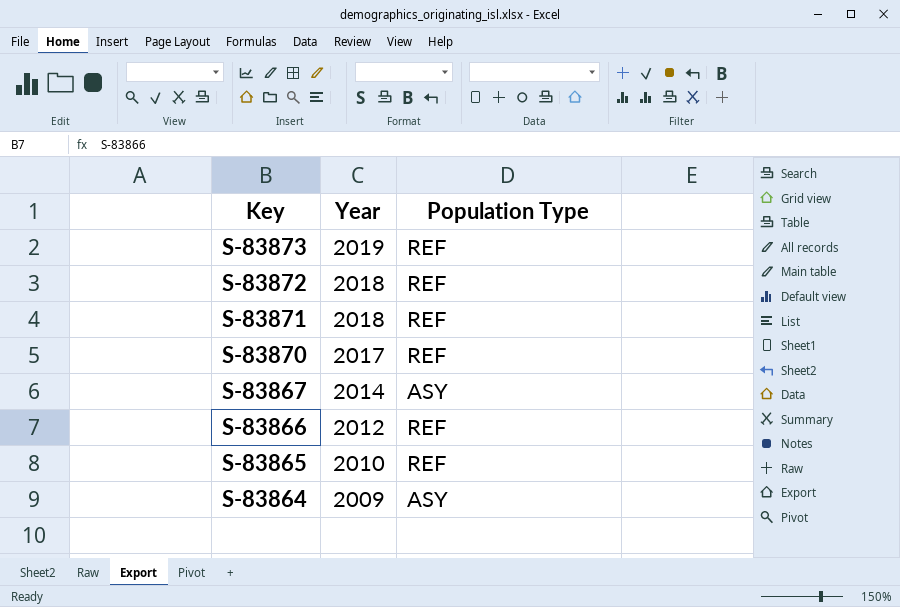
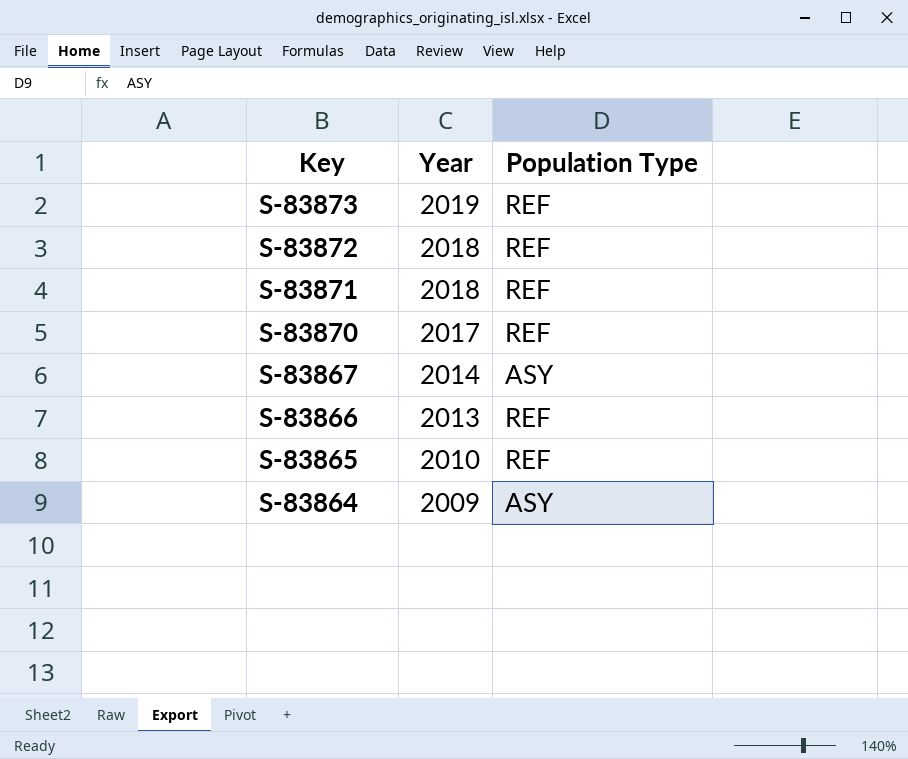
S-83866 | Year: 2012 -> 2013

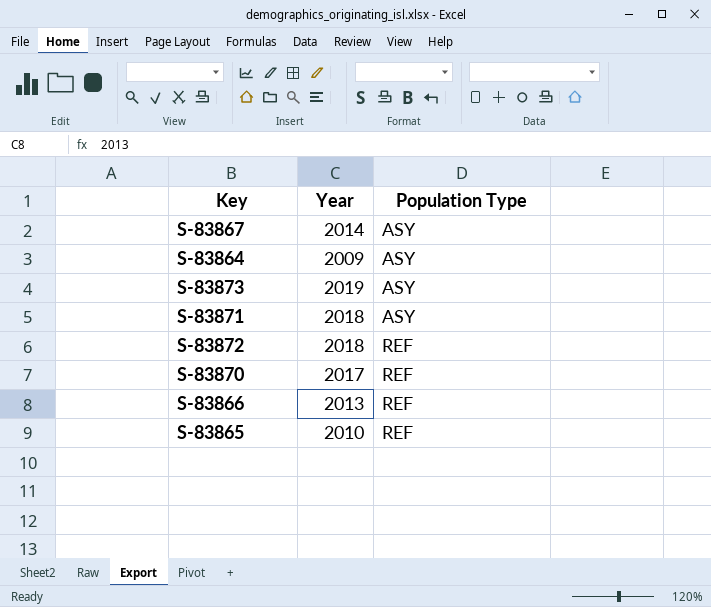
row order: Key descending -> Population Type ascending
S-83873 | Population Type: REF -> ASY
S-83871 | Population Type: REF -> ASY

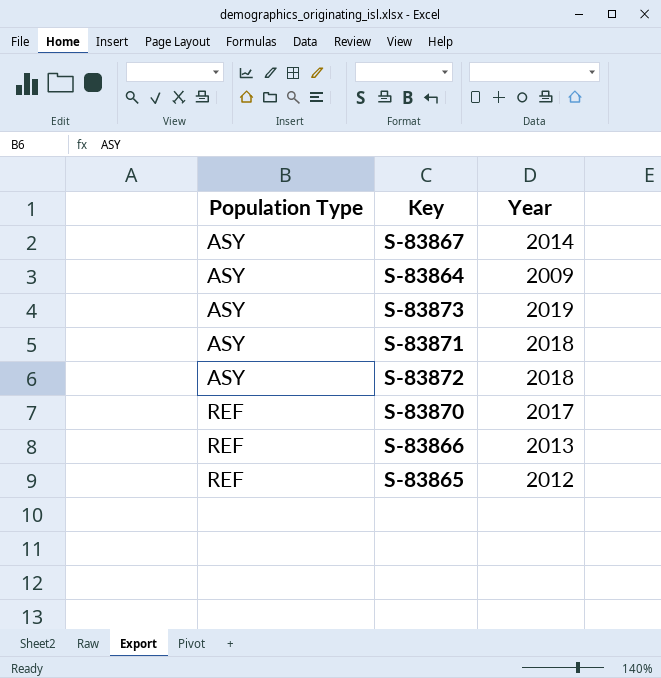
column Population Type | position: 3 -> 1
S-83872 | Population Type: REF -> ASY
S-83865 | Year: 2010 -> 2012

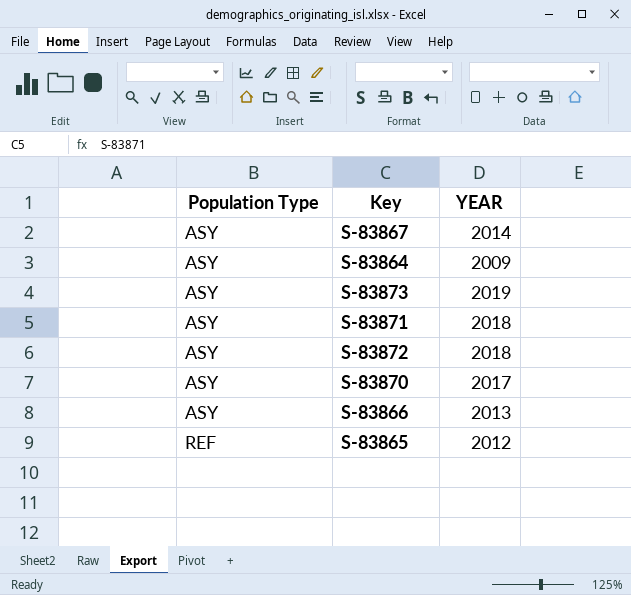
column name: Year -> YEAR
S-83870 | Population Type: REF -> ASY
S-83866 | Population Type: REF -> ASY

